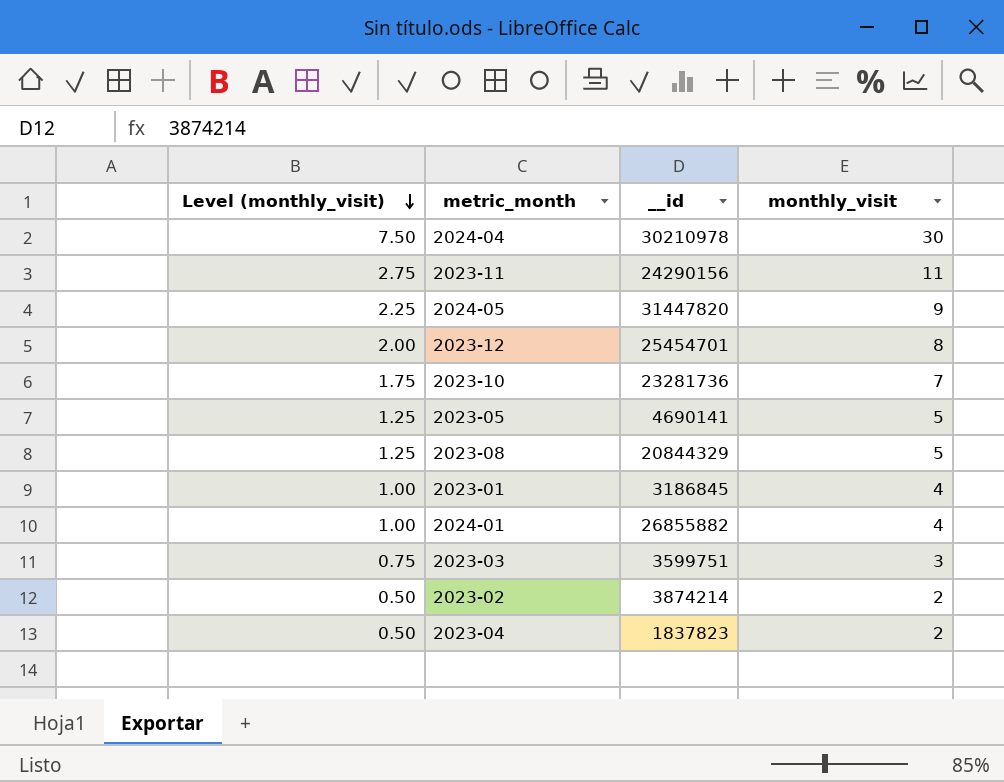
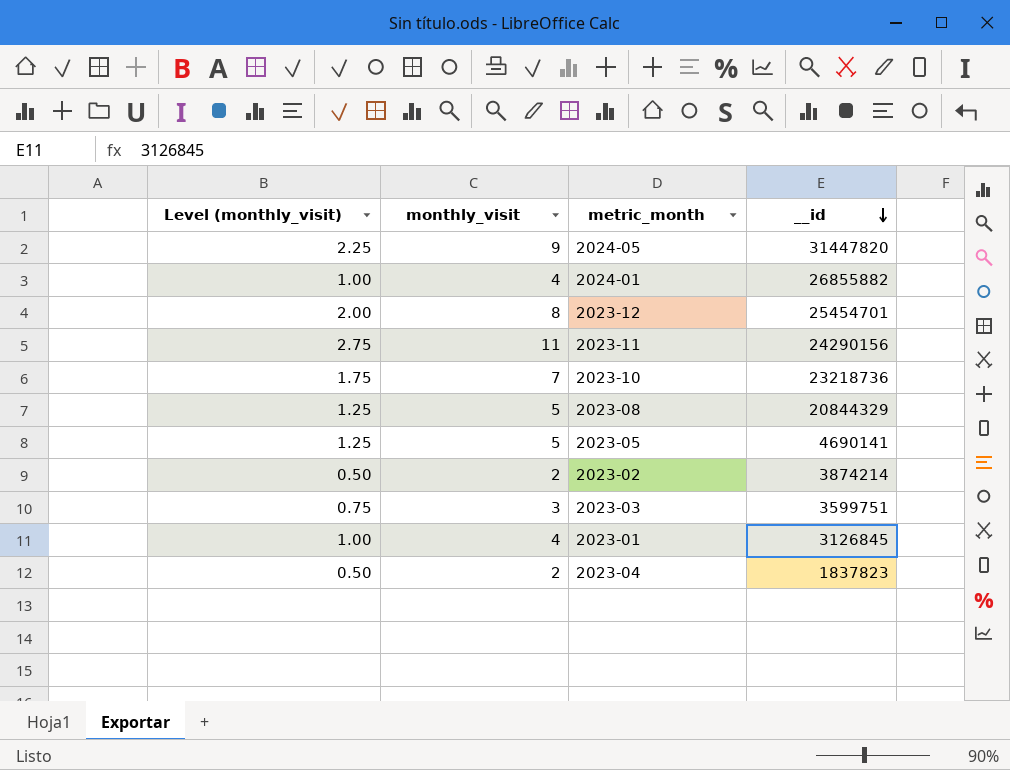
row order: Level (monthly_visit) descending -> __id descending
column monthly_visit | position: 4 -> 2
row 2024-04: 7.50 | 30210978 | 30 -> none
2023-10 | __id: 23281736 -> 23218736
2023-01 | __id: 3186845 -> 3126845

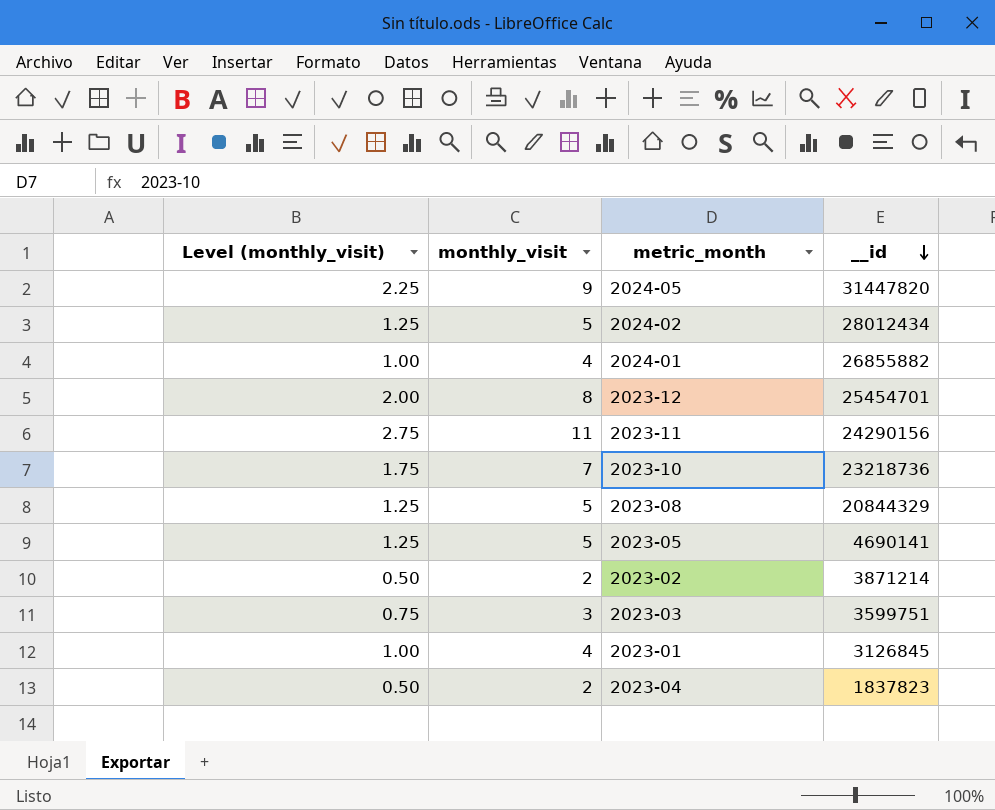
row 2024-02: none -> 1.25 | 5 | 28012434
2023-02 | __id: 3874214 -> 3871214

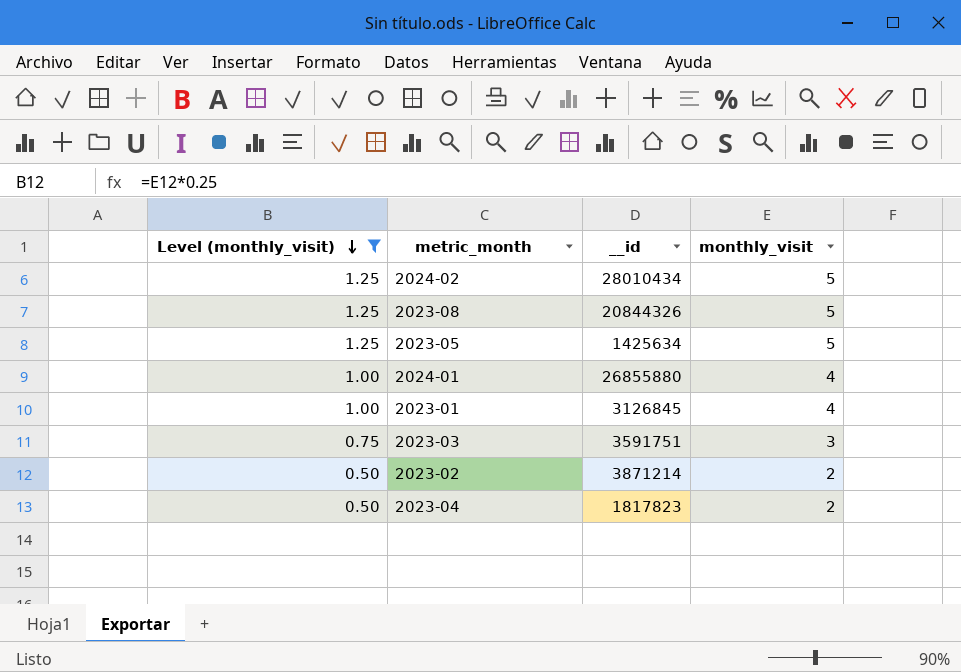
filter: none -> Level (monthly_visit) <= 1.25
row order: __id descending -> Level (monthly_visit) descending
column monthly_visit | position: 2 -> 4
2024-02 | __id: 28012434 -> 28010434
2023-08 | __id: 20844329 -> 20844326
2023-05 | __id: 4690141 -> 1425634
2024-01 | __id: 26855882 -> 26855880
2023-03 | __id: 3599751 -> 3591751
2023-04 | __id: 1837823 -> 1817823

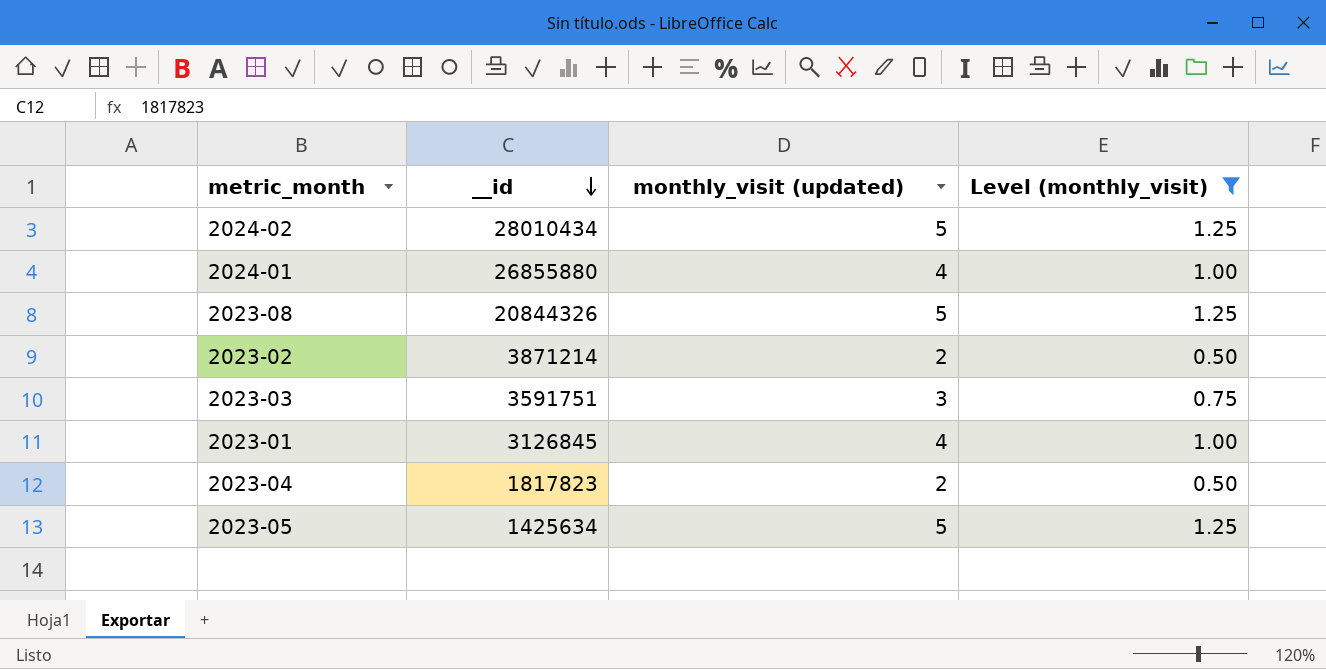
row order: Level (monthly_visit) descending -> __id descending
column name: monthly_visit -> monthly_visit (updated)
column Level (monthly_visit) | position: 1 -> 4

